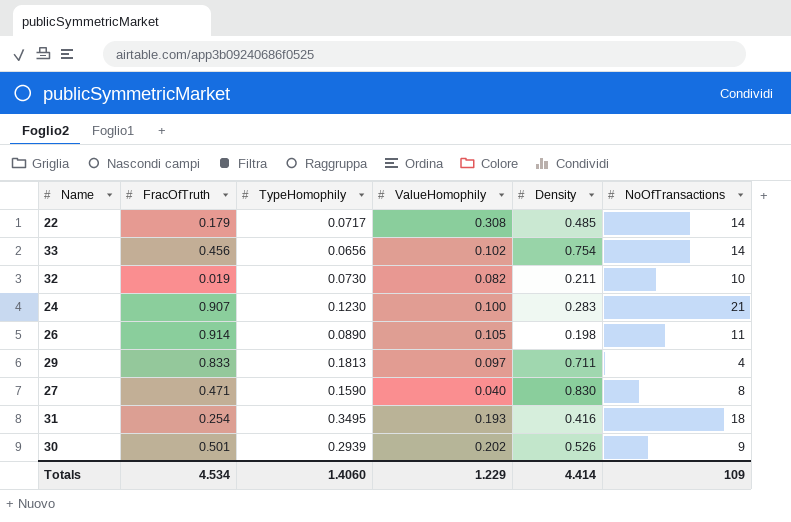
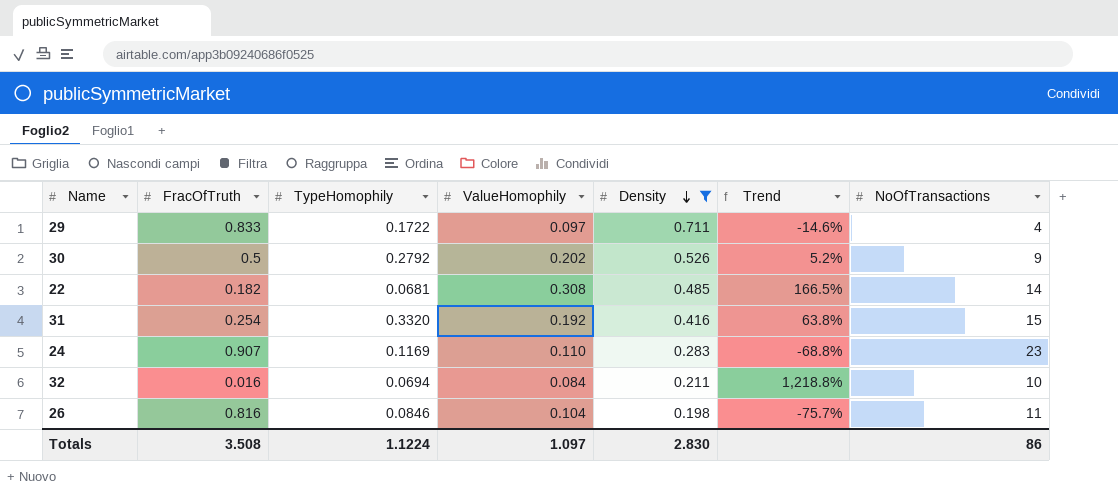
filter: none -> Density <= 0.711
row order: none -> Density descending
column Trend | formula: none -> ([Density] - [FracOfTruth]) / [FracOfTruth]
29 | TypeHomophily: 0.1813 -> 0.1722
30 | FracOfTruth: 0.501 -> 0.5
30 | TypeHomophily: 0.2939 -> 0.2792
22 | FracOfTruth: 0.179 -> 0.182
22 | TypeHomophily: 0.0717 -> 0.0681
31 | TypeHomophily: 0.3495 -> 0.3320
31 | ValueHomophily: 0.193 -> 0.192
31 | NoOfTransactions: 18 -> 15
24 | TypeHomophily: 0.1230 -> 0.1169
24 | ValueHomophily: 0.100 -> 0.110
24 | NoOfTransactions: 21 -> 23
32 | FracOfTruth: 0.019 -> 0.016
32 | TypeHomophily: 0.0730 -> 0.0694
32 | ValueHomophily: 0.082 -> 0.084
26 | FracOfTruth: 0.914 -> 0.816
26 | TypeHomophily: 0.0890 -> 0.0846
26 | ValueHomophily: 0.105 -> 0.104
Totals | FracOfTruth: 4.534 -> 3.508
Totals | TypeHomophily: 1.4060 -> 1.1224
Totals | ValueHomophily: 1.229 -> 1.097
Totals | Density: 4.414 -> 2.830
Totals | NoOfTransactions: 109 -> 86

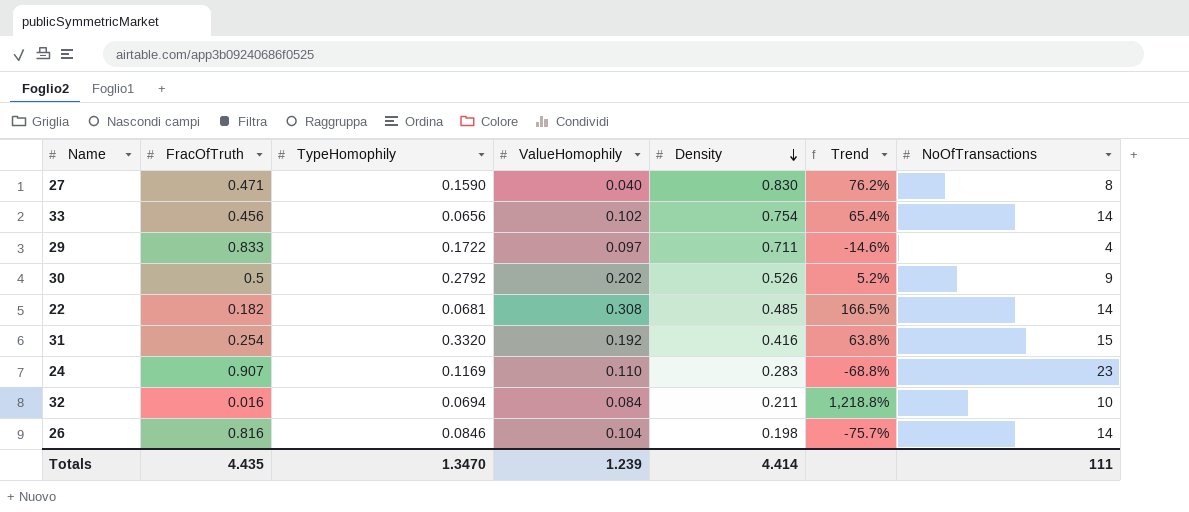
filter: Density <= 0.711 -> none
26 | NoOfTransactions: 11 -> 14
Totals | FracOfTruth: 3.508 -> 4.435
Totals | TypeHomophily: 1.1224 -> 1.3470
Totals | ValueHomophily: 1.097 -> 1.239
Totals | Density: 2.830 -> 4.414
Totals | NoOfTransactions: 86 -> 111

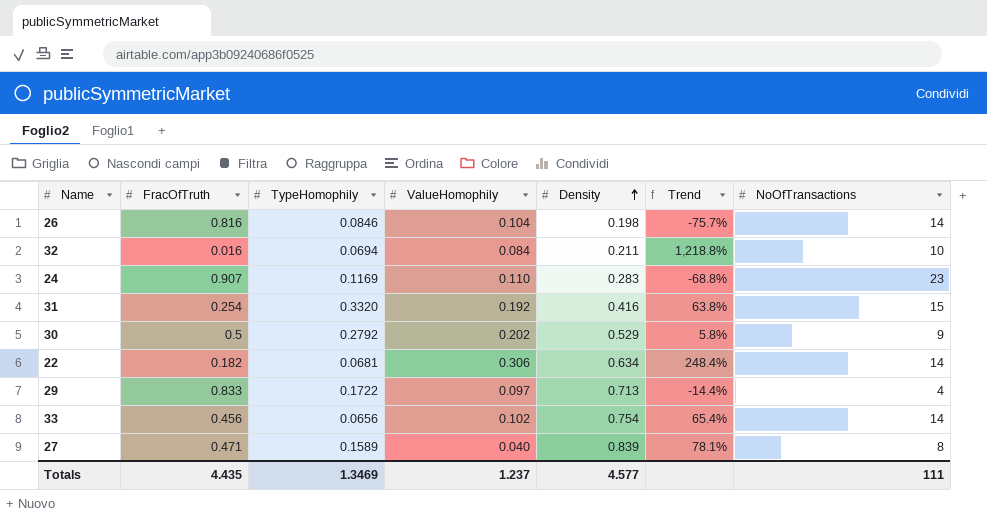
row order: Density descending -> Density ascending
30 | Density: 0.526 -> 0.529
30 | Trend: 5.2% -> 5.8%
22 | ValueHomophily: 0.308 -> 0.306
22 | Density: 0.485 -> 0.634
22 | Trend: 166.5% -> 248.4%
29 | Density: 0.711 -> 0.713
29 | Trend: -14.6% -> -14.4%
27 | TypeHomophily: 0.1590 -> 0.1589
27 | Density: 0.830 -> 0.839
27 | Trend: 76.2% -> 78.1%
Totals | TypeHomophily: 1.3470 -> 1.3469
Totals | ValueHomophily: 1.239 -> 1.237
Totals | Density: 4.414 -> 4.577

